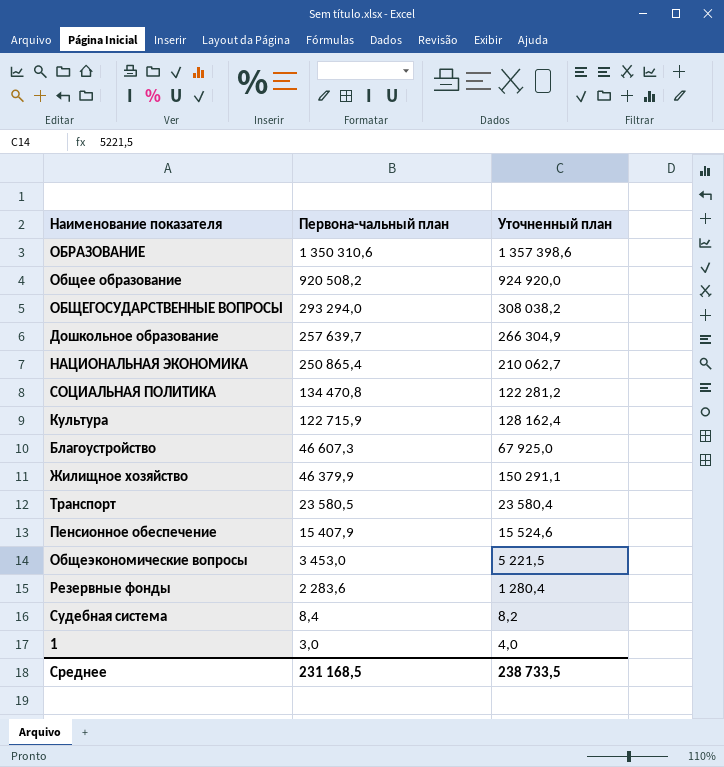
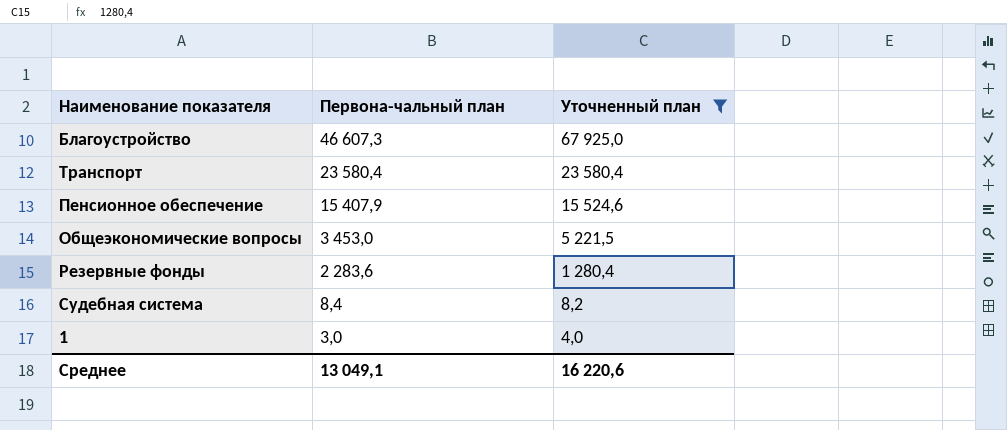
filter: none -> Уточненный план <= 67 925,0
Транспорт | Первона-чальный план: 23 580,5 -> 23 580,4
Среднее | Первона-чальный план: 231 168,5 -> 13 049,1
Среднее | Уточненный план: 238 733,5 -> 16 220,6

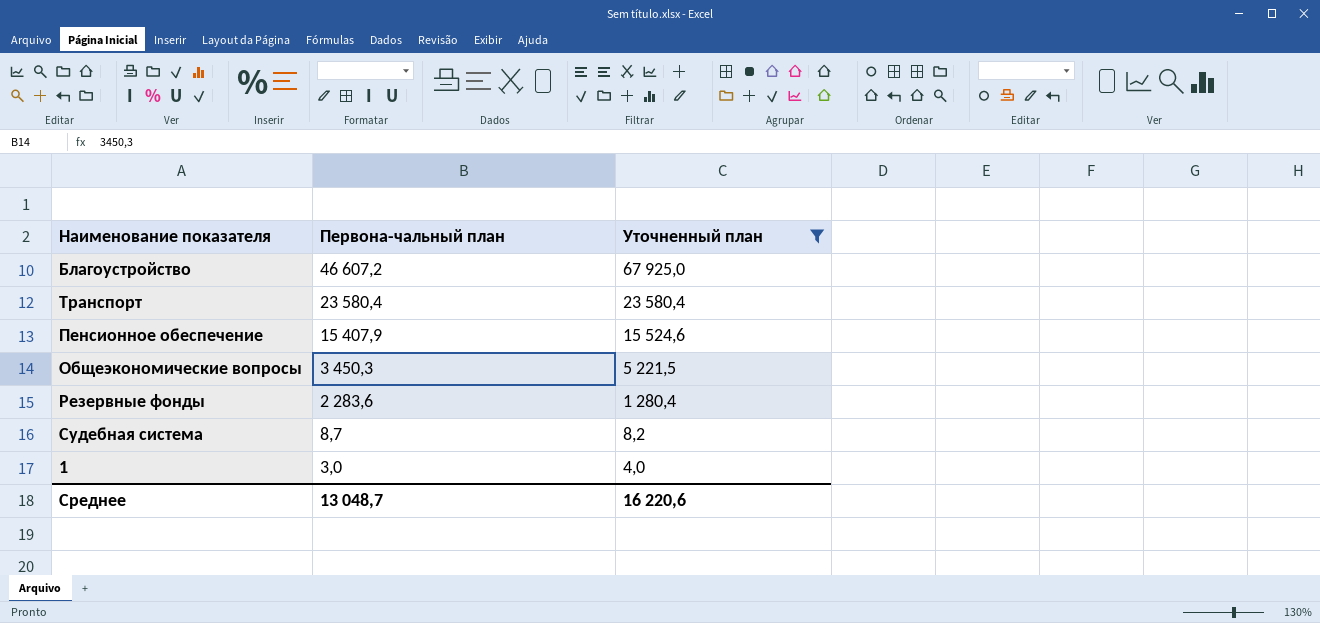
Благоустройство | Первона-чальный план: 46 607,3 -> 46 607,2
Общеэкономические вопросы | Первона-чальный план: 3 453,0 -> 3 450,3
Судебная система | Первона-чальный план: 8,4 -> 8,7
Среднее | Первона-чальный план: 13 049,1 -> 13 048,7

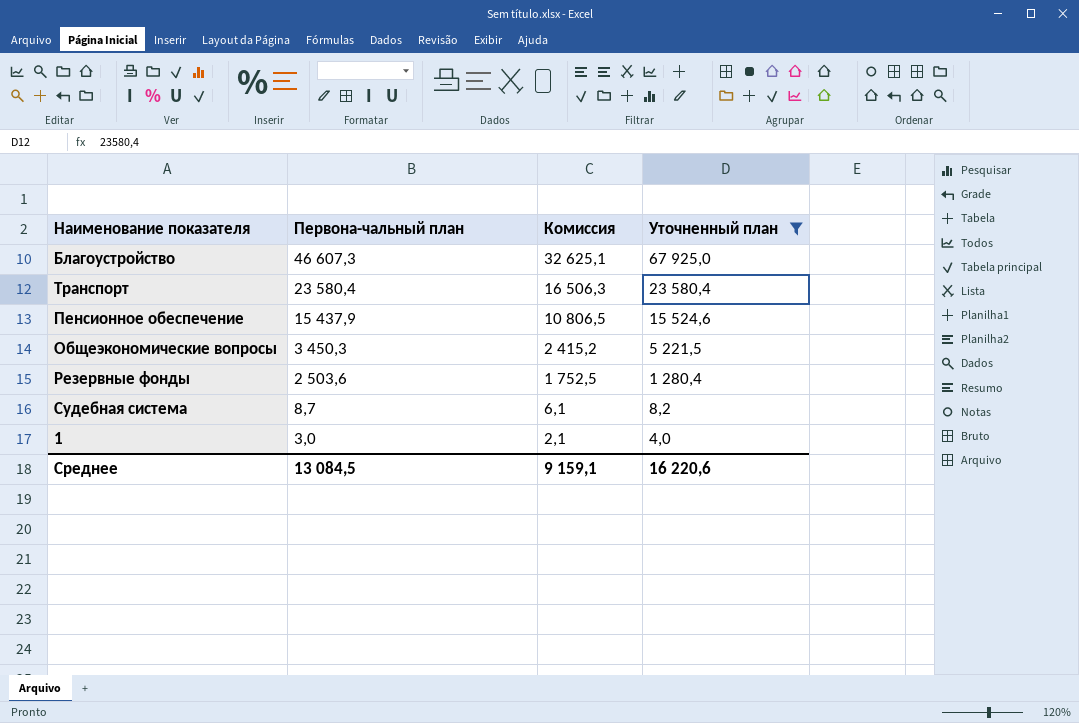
column Комиссия | formula: none -> [Первона-чальный план] * 0,7
Благоустройство | Первона-чальный план: 46 607,2 -> 46 607,3
Пенсионное обеспечение | Первона-чальный план: 15 407,9 -> 15 437,9
Резервные фонды | Первона-чальный план: 2 283,6 -> 2 503,6
Среднее | Первона-чальный план: 13 048,7 -> 13 084,5

